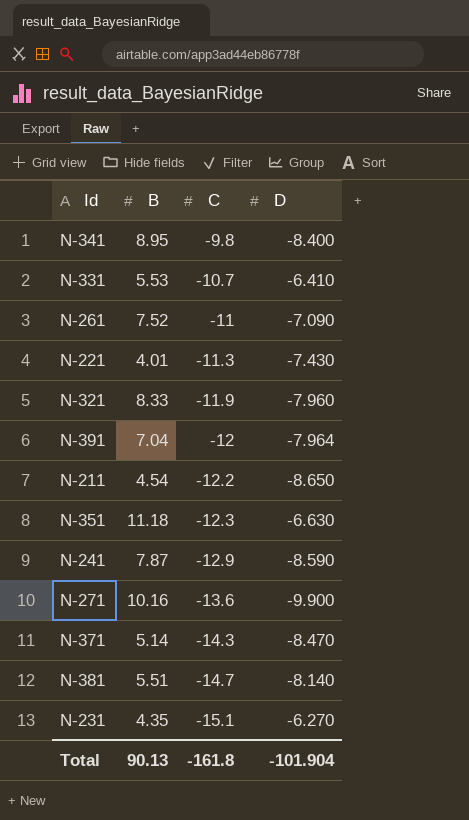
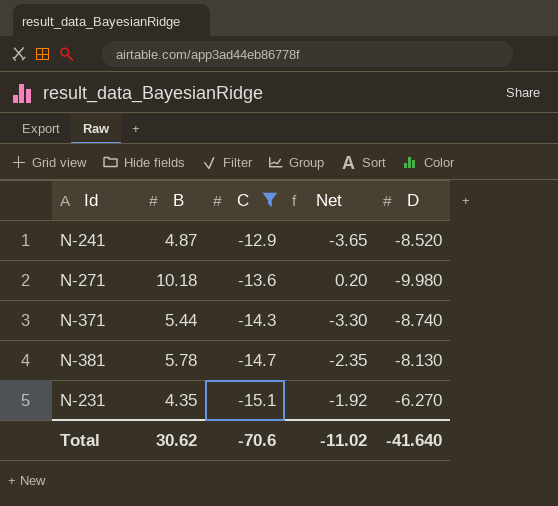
filter: none -> C <= -12.9
column Net | formula: none -> [B] + [D]
N-241 | B: 7.87 -> 4.87
N-241 | D: -8.590 -> -8.520
N-271 | B: 10.16 -> 10.18
N-271 | D: -9.900 -> -9.980
N-371 | B: 5.14 -> 5.44
N-371 | D: -8.470 -> -8.740
N-381 | B: 5.51 -> 5.78
N-381 | D: -8.140 -> -8.130
Total | B: 90.13 -> 30.62
Total | C: -161.8 -> -70.6
Total | D: -101.904 -> -41.640

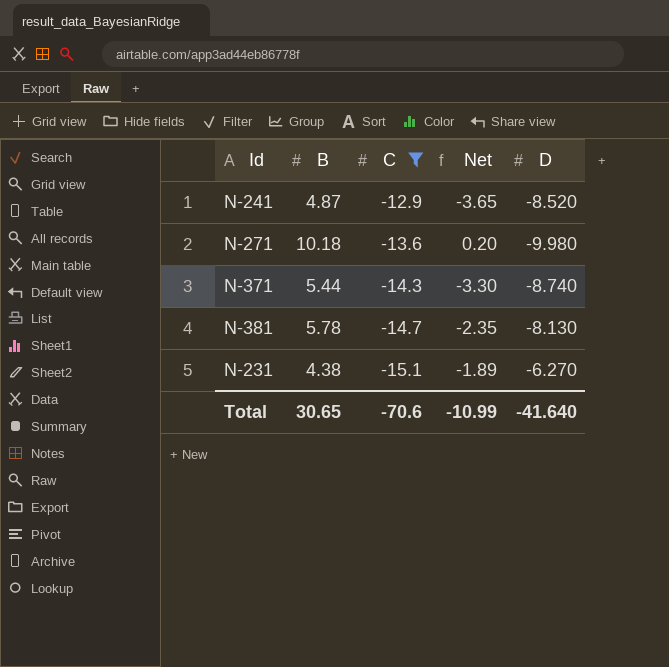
N-231 | B: 4.35 -> 4.38
N-231 | Net: -1.92 -> -1.89
Total | B: 30.62 -> 30.65
Total | Net: -11.02 -> -10.99

